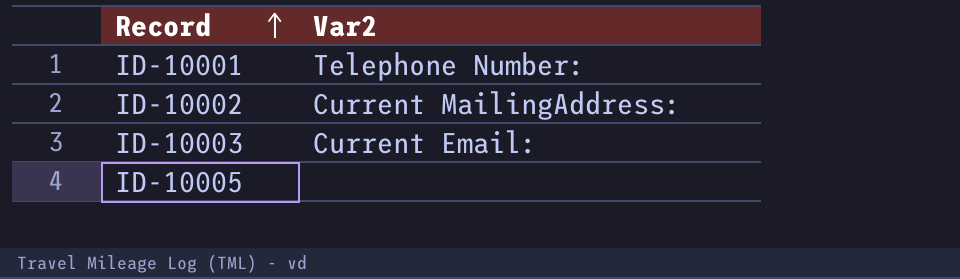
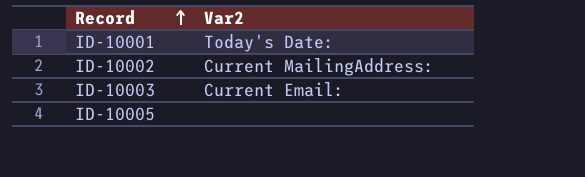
ID-10001 | Var2: Telephone Number: -> Today's Date:

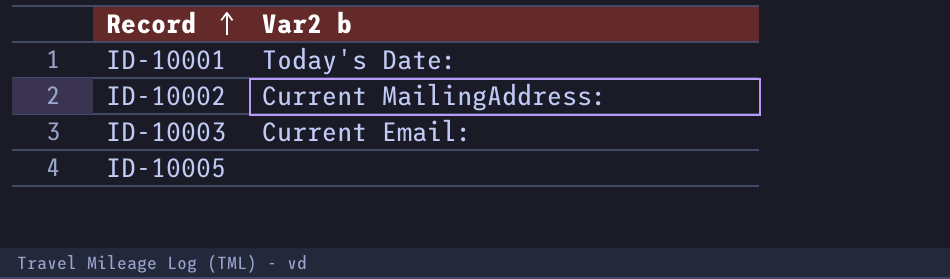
column name: Var2 -> Var2 b

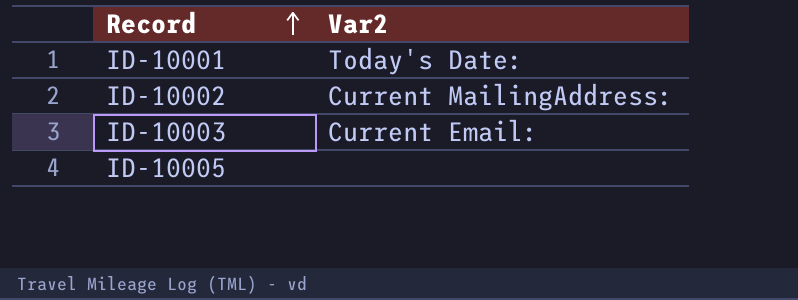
column name: Var2 b -> Var2

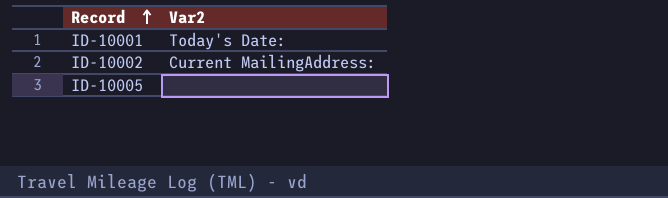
row ID-10003: Current Email: -> none

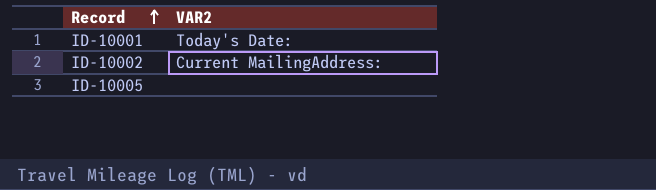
column name: Var2 -> VAR2

